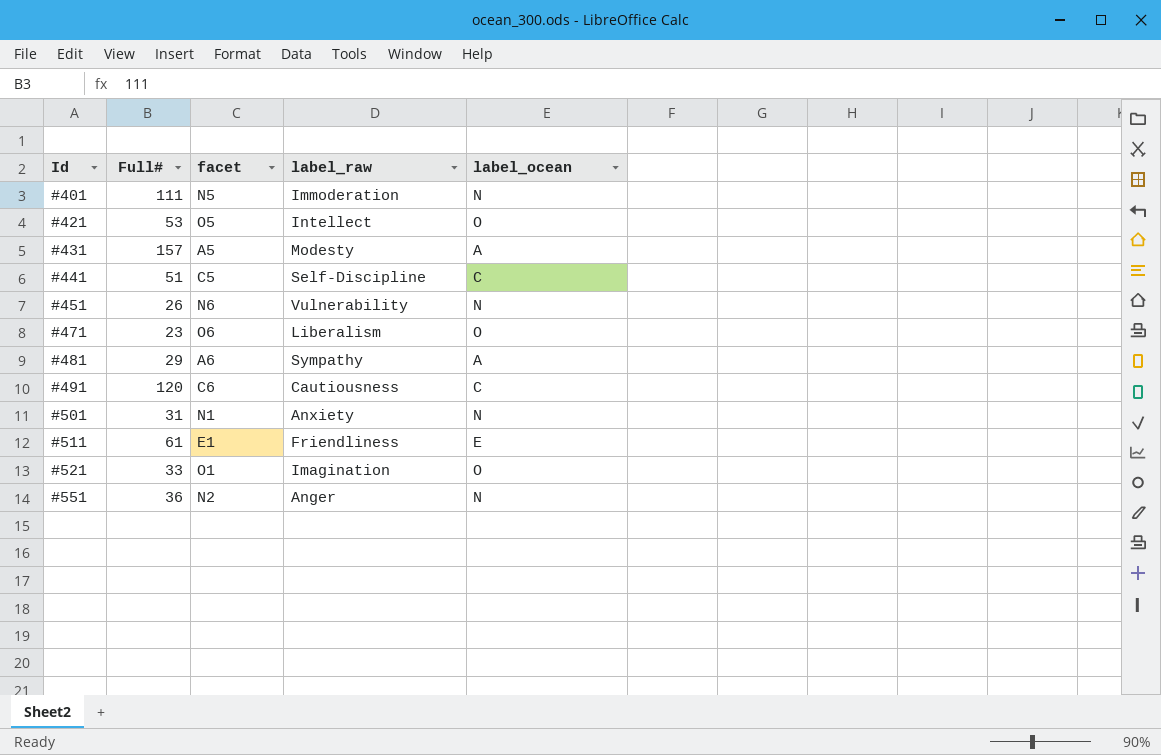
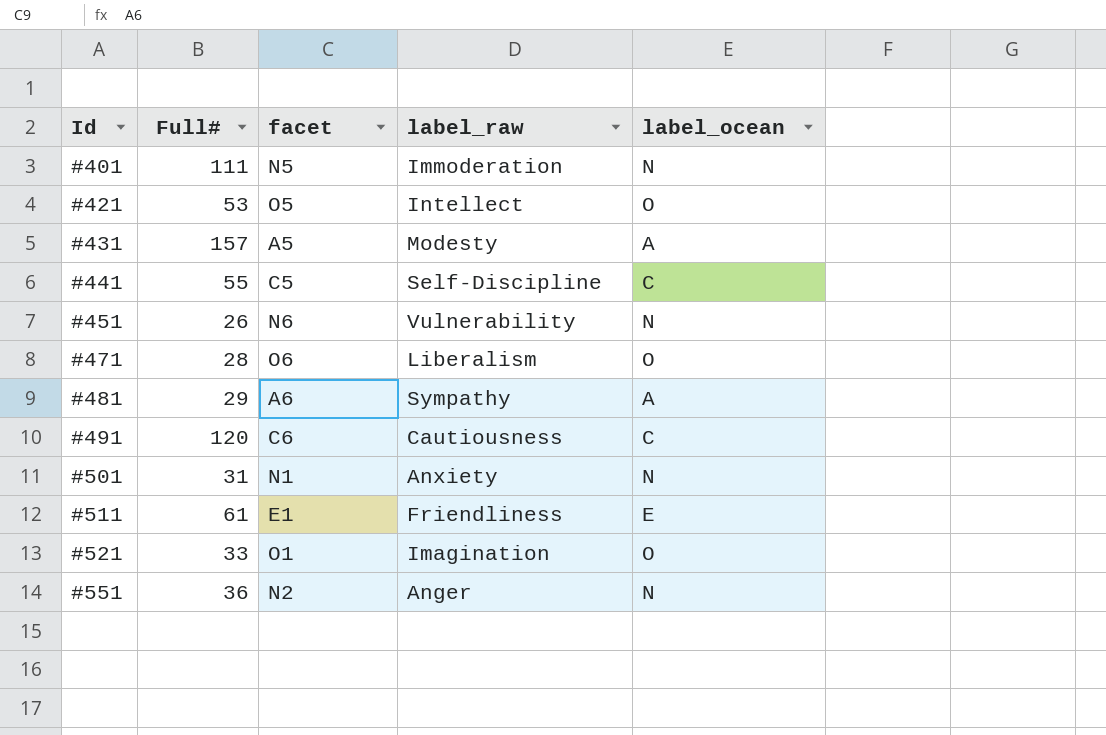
#441 | Full#: 51 -> 55
#471 | Full#: 23 -> 28

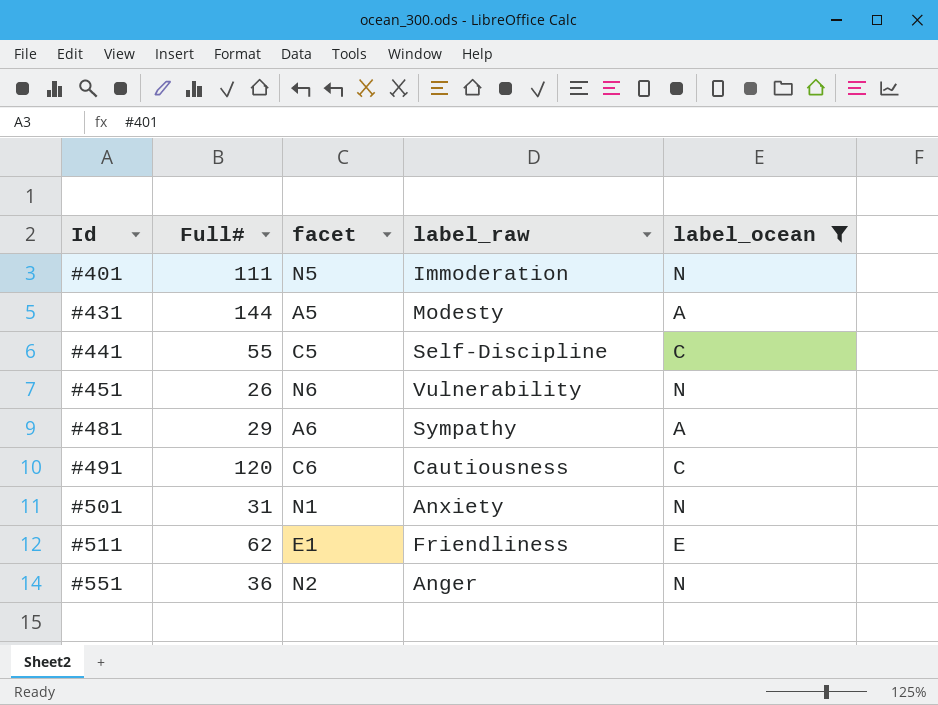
filter: none -> label_ocean != O
#431 | Full#: 157 -> 144
#511 | Full#: 61 -> 62

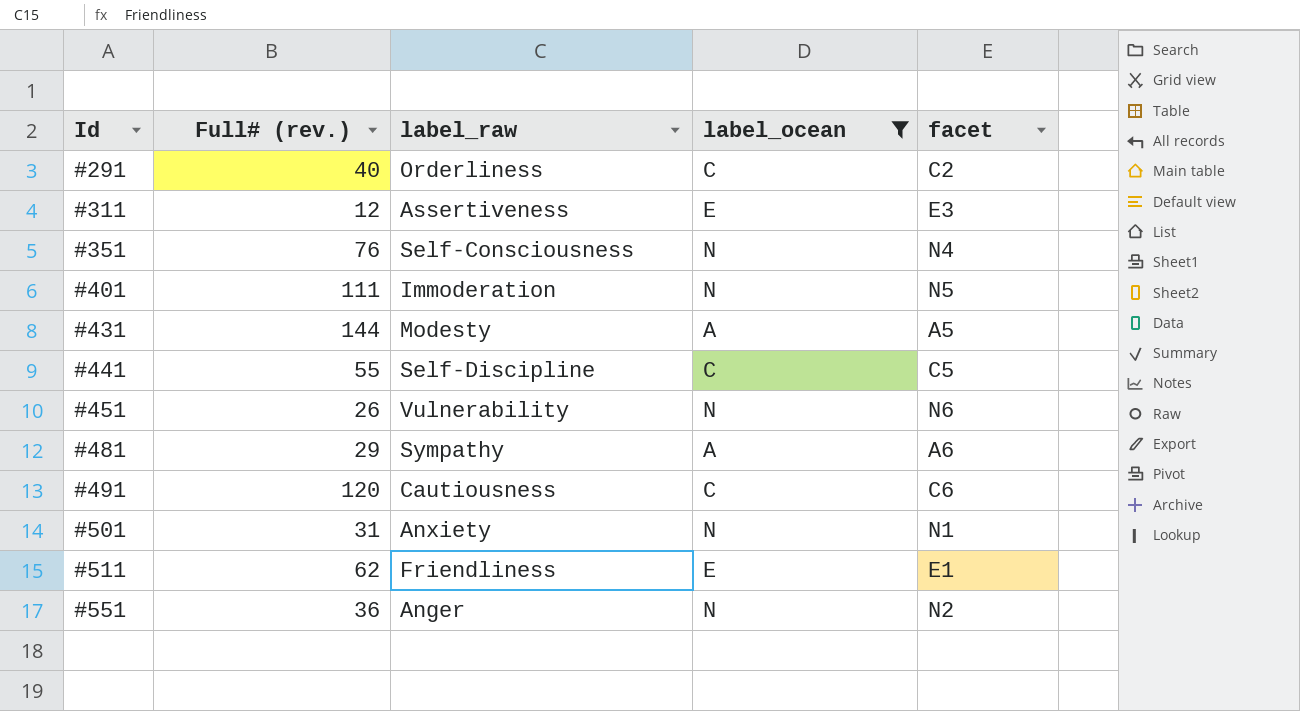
column name: Full# -> Full# (rev.)
column facet | position: 3 -> 5
row #291: none -> 40 | Orderliness | C | C2
row #311: none -> 12 | Assertiveness | E | E3
row #351: none -> 76 | Self-Consciousness | N | N4

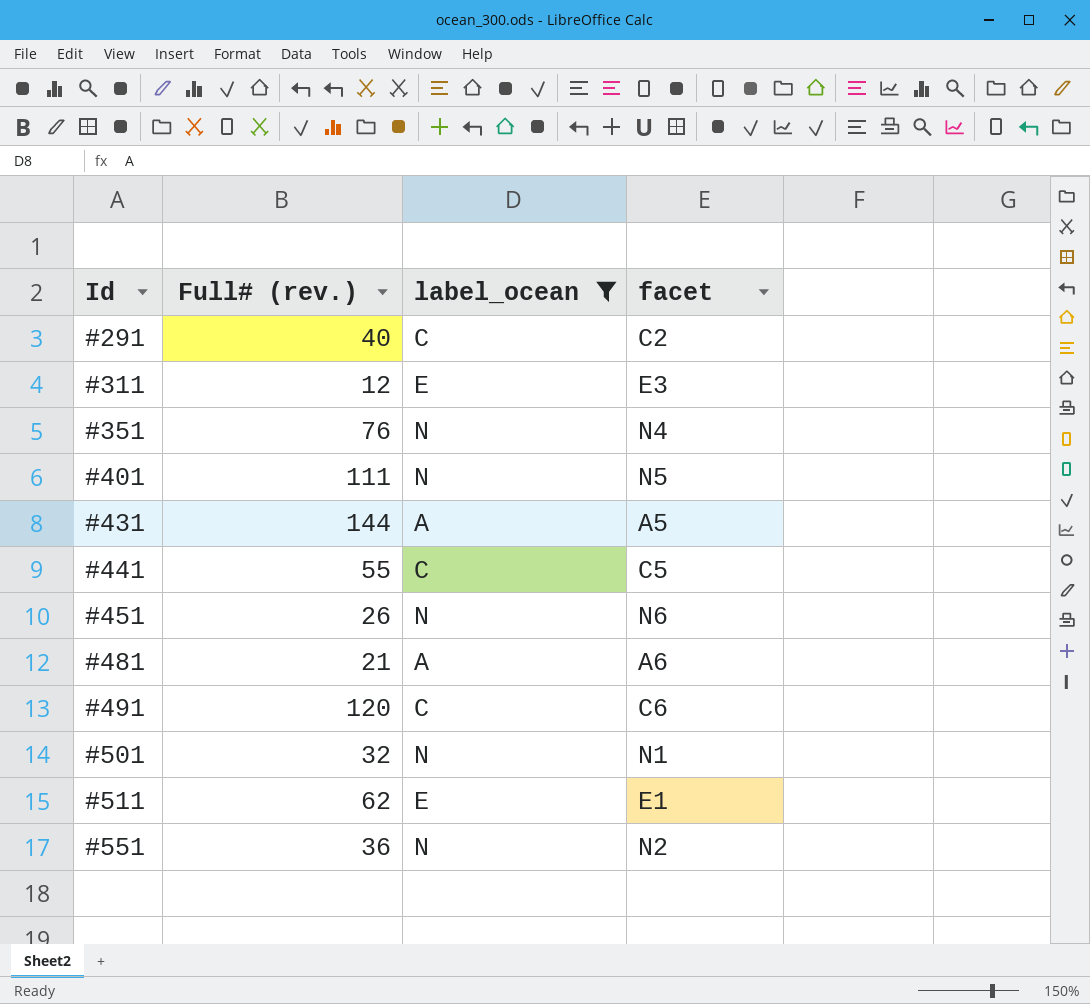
column label_raw | position: 3 -> none
#481 | Full# (rev.): 29 -> 21
#501 | Full# (rev.): 31 -> 32

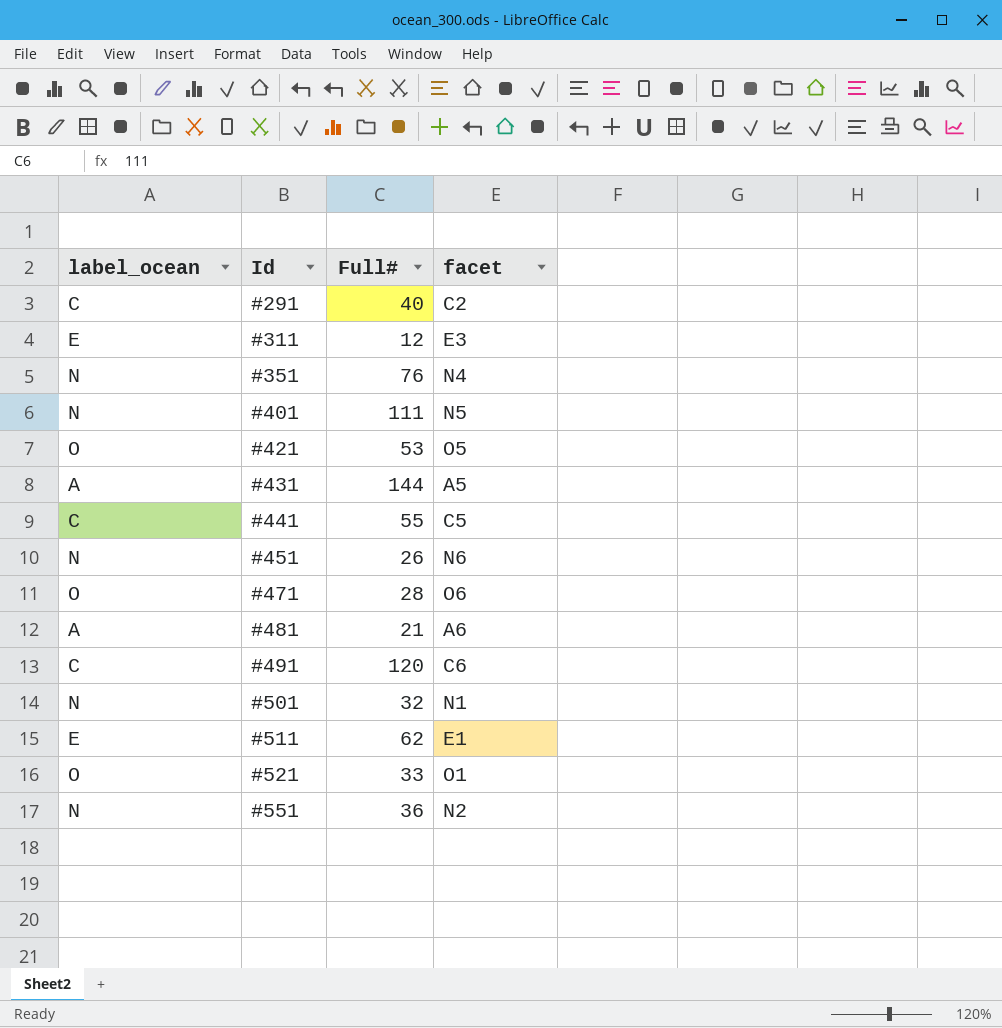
filter: label_ocean != O -> none
column label_ocean | position: 3 -> 1
column name: Full# (rev.) -> Full#

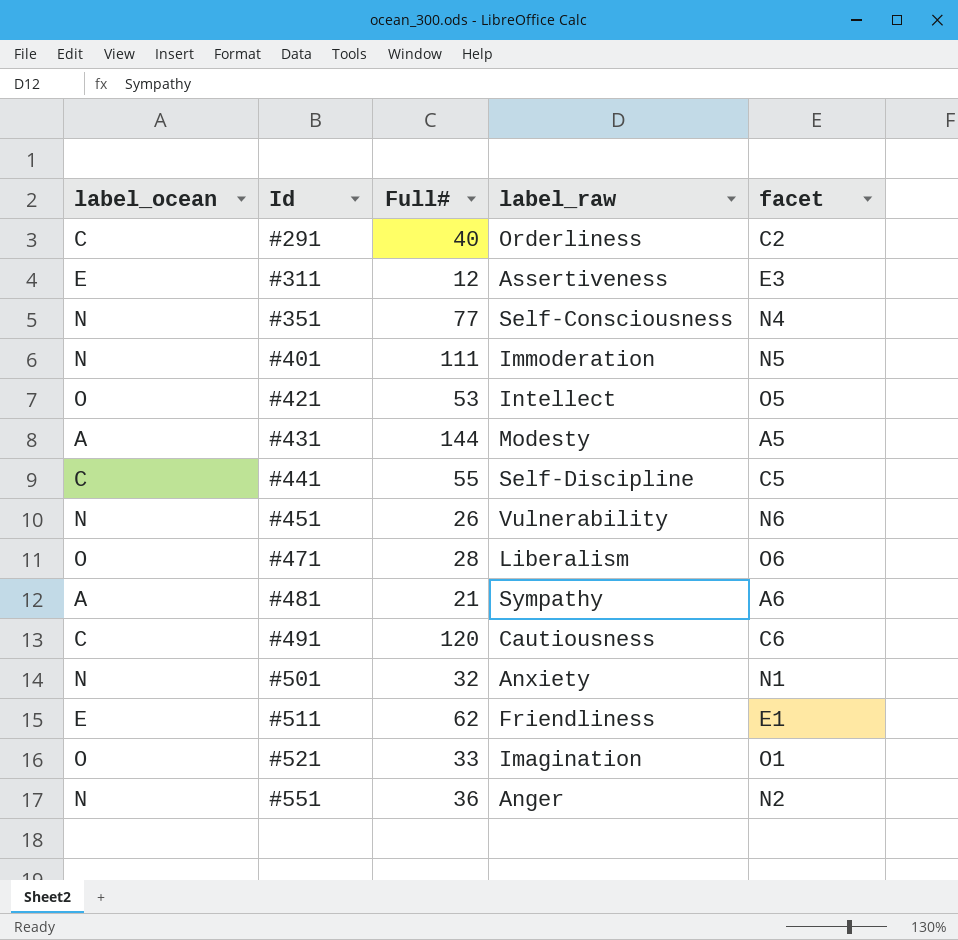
column label_raw | position: none -> 4
#351 | Full#: 76 -> 77

